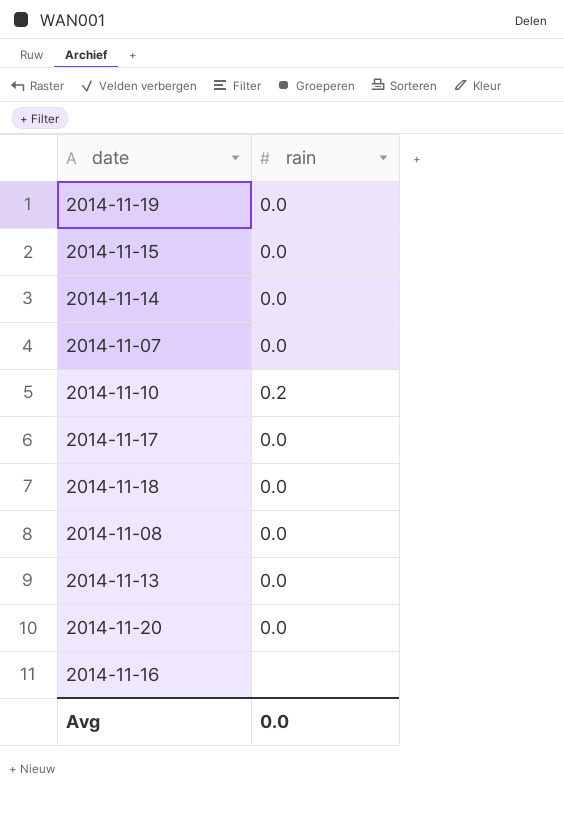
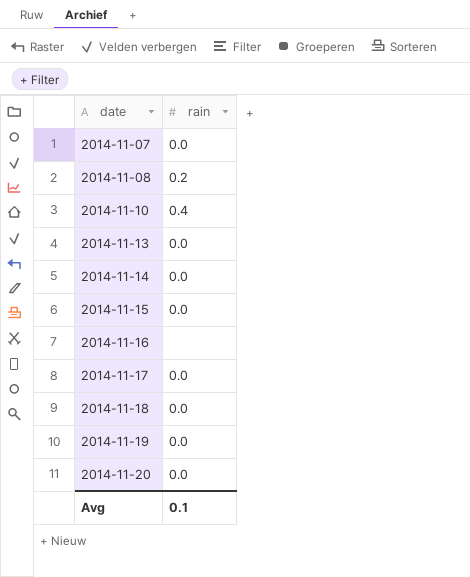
row order: none -> date ascending
2014-11-08 | rain: 0.0 -> 0.2
2014-11-10 | rain: 0.2 -> 0.4
Avg | rain: 0.0 -> 0.1

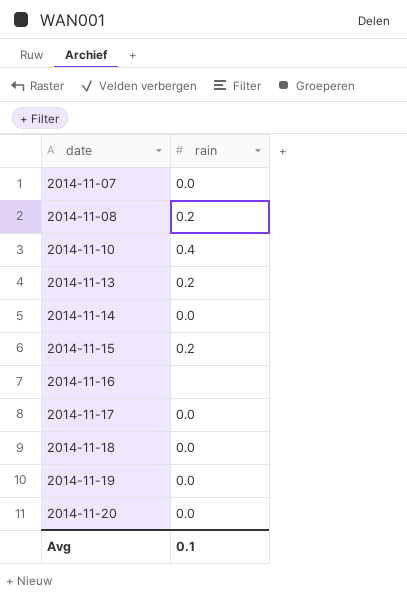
2014-11-13 | rain: 0.0 -> 0.2
2014-11-15 | rain: 0.0 -> 0.2

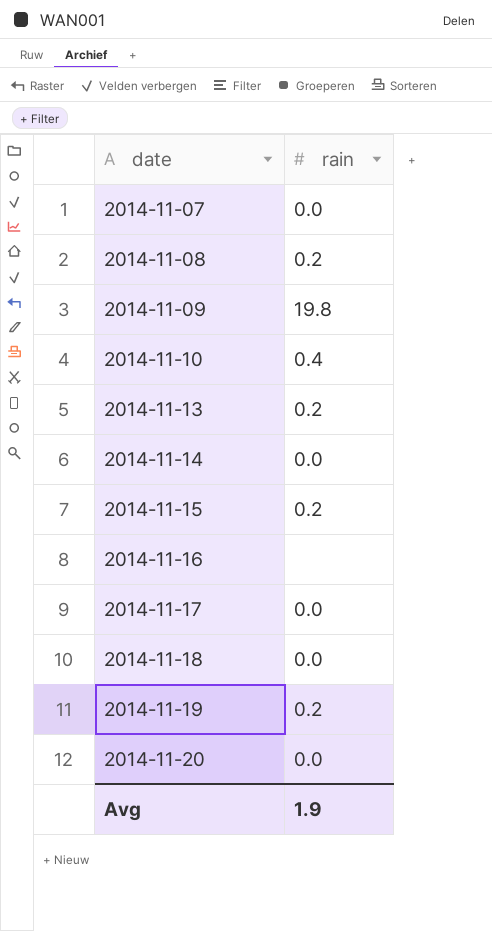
row 2014-11-09: none -> 19.8
2014-11-19 | rain: 0.0 -> 0.2
Avg | rain: 0.1 -> 1.9

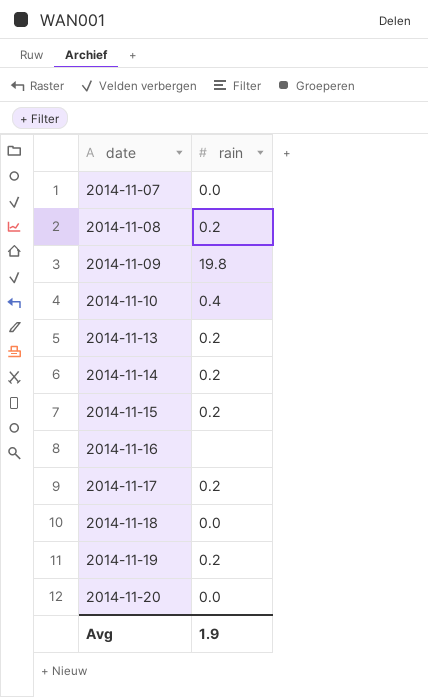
2014-11-14 | rain: 0.0 -> 0.2
2014-11-17 | rain: 0.0 -> 0.2

